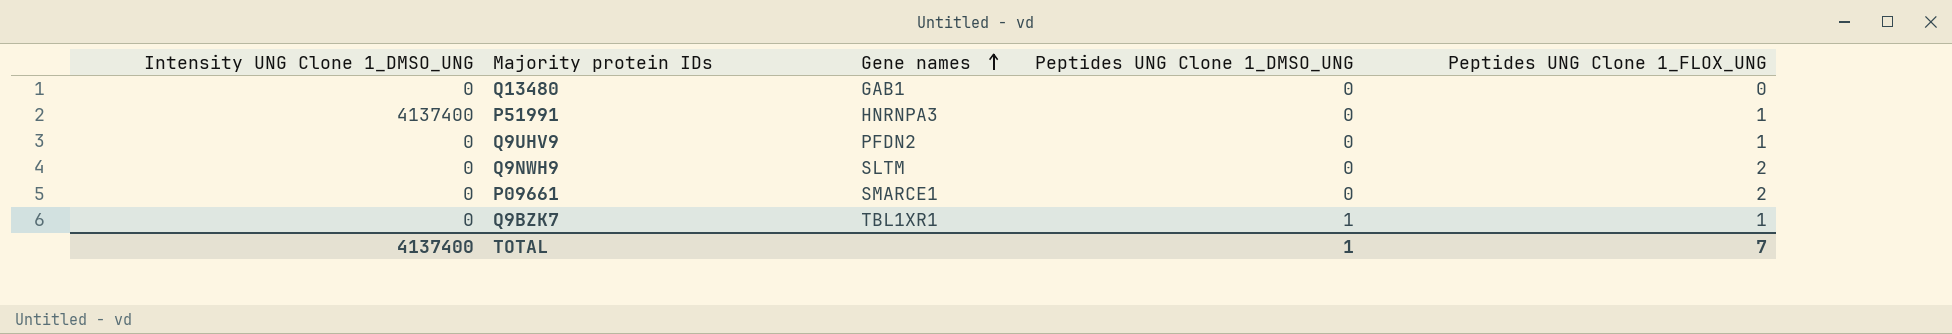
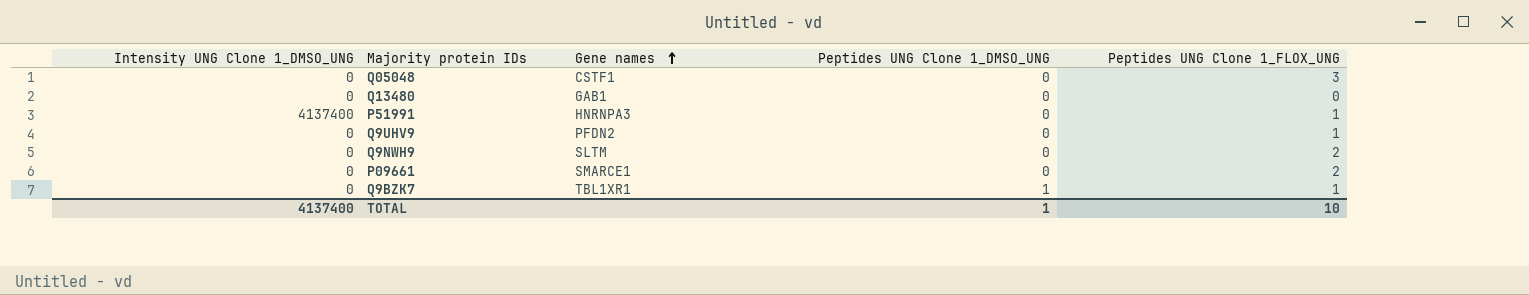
row Q05048: none -> 0 | CSTF1 | 0 | 3
TOTAL | Peptides UNG Clone 1_FLOX_UNG: 7 -> 10

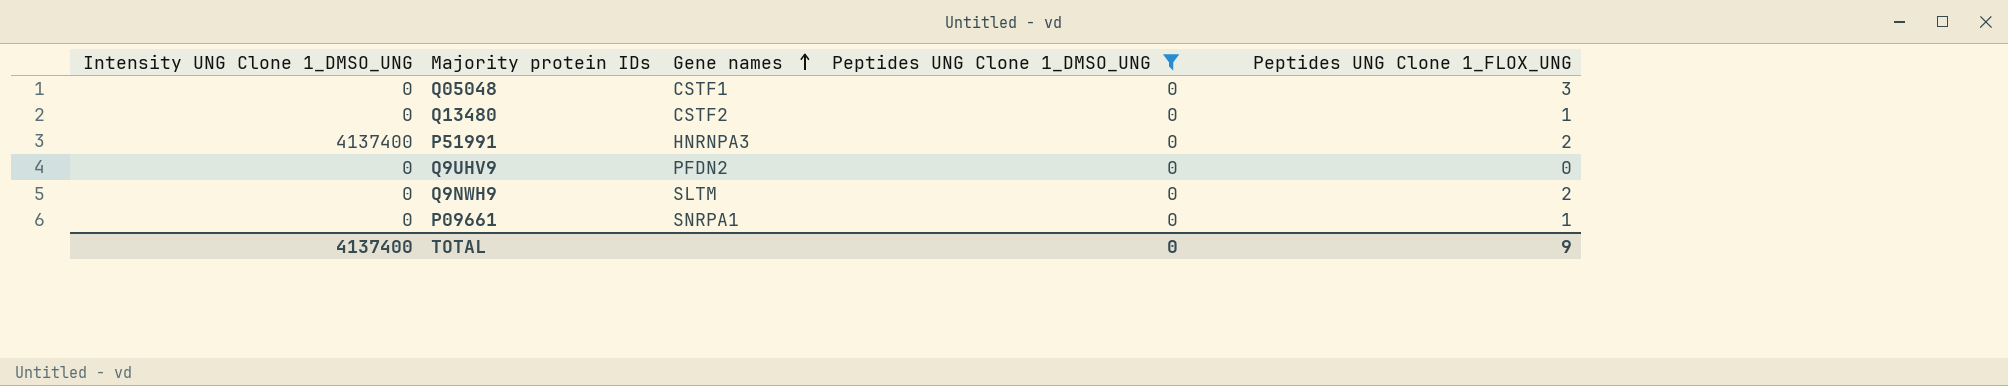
filter: none -> Peptides UNG Clone 1_DMSO_UNG = 0
Q13480 | Gene names: GAB1 -> CSTF2
Q13480 | Peptides UNG Clone 1_FLOX_UNG: 0 -> 1
P51991 | Peptides UNG Clone 1_FLOX_UNG: 1 -> 2
Q9UHV9 | Peptides UNG Clone 1_FLOX_UNG: 1 -> 0
P09661 | Gene names: SMARCE1 -> SNRPA1
P09661 | Peptides UNG Clone 1_FLOX_UNG: 2 -> 1
TOTAL | Peptides UNG Clone 1_DMSO_UNG: 1 -> 0
TOTAL | Peptides UNG Clone 1_FLOX_UNG: 10 -> 9

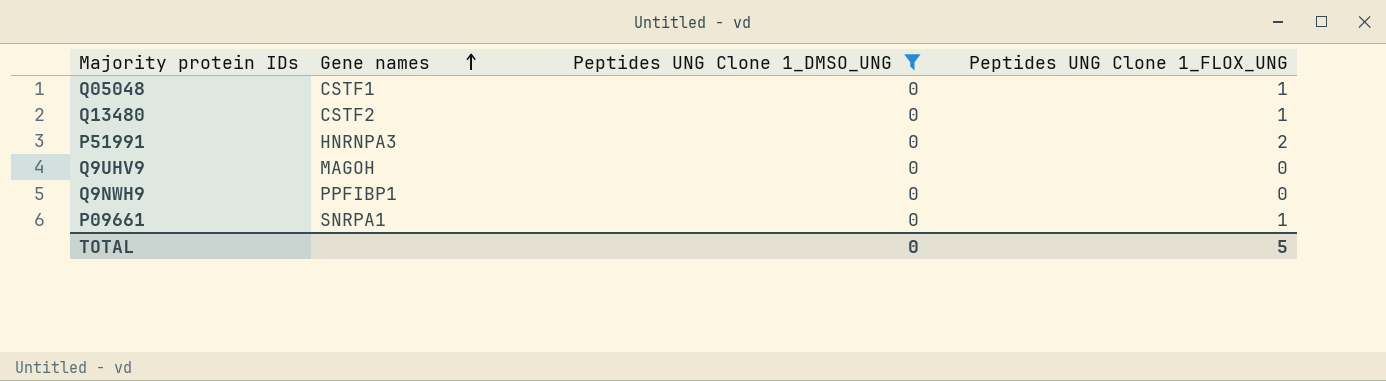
column Intensity UNG Clone 1_DMSO_UNG | position: 1 -> none
Q05048 | Peptides UNG Clone 1_FLOX_UNG: 3 -> 1
Q9UHV9 | Gene names: PFDN2 -> MAGOH
Q9NWH9 | Gene names: SLTM -> PPFIBP1
Q9NWH9 | Peptides UNG Clone 1_FLOX_UNG: 2 -> 0
TOTAL | Peptides UNG Clone 1_FLOX_UNG: 9 -> 5

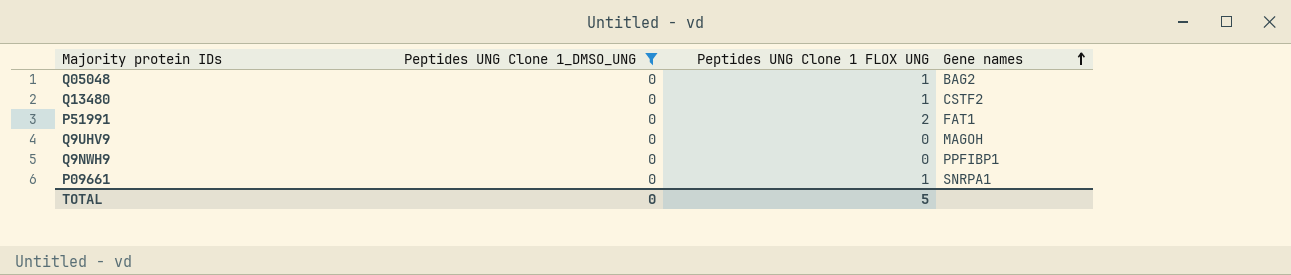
column name: Peptides UNG Clone 1_FLOX_UNG -> Peptides UNG Clone 1 FLOX UNG
column Gene names | position: 2 -> 4
Q05048 | Gene names: CSTF1 -> BAG2
P51991 | Gene names: HNRNPA3 -> FAT1

